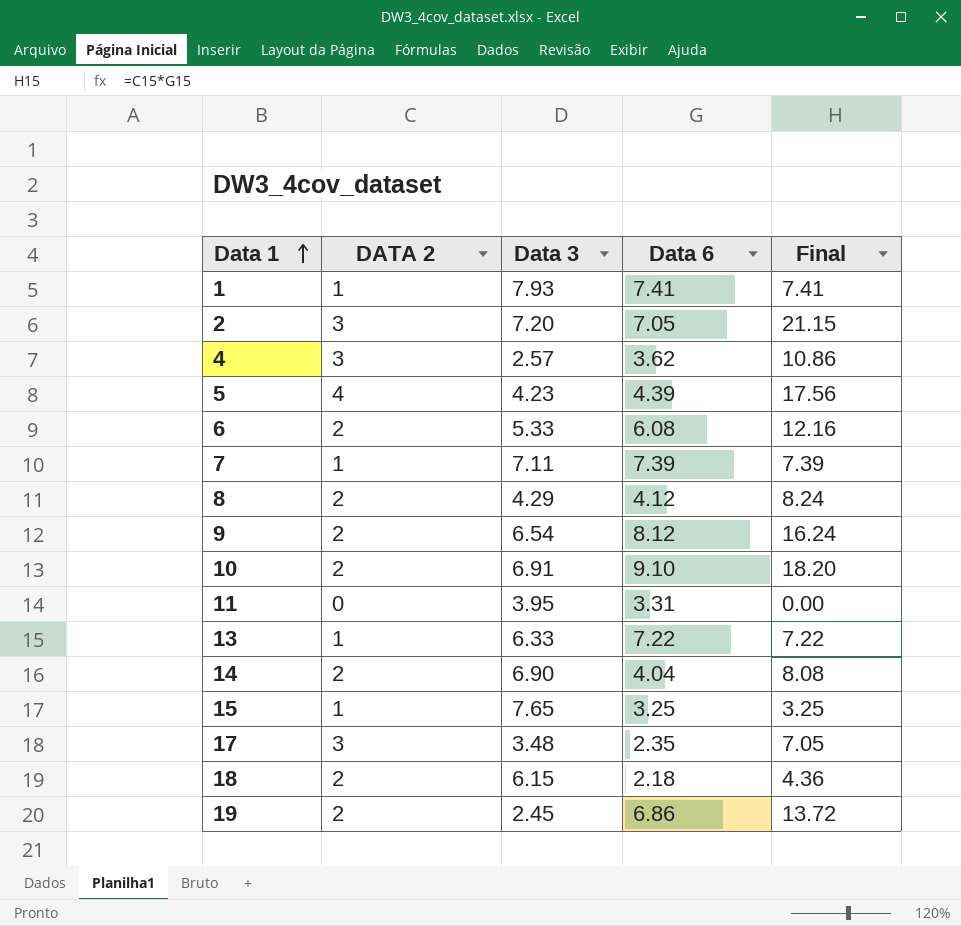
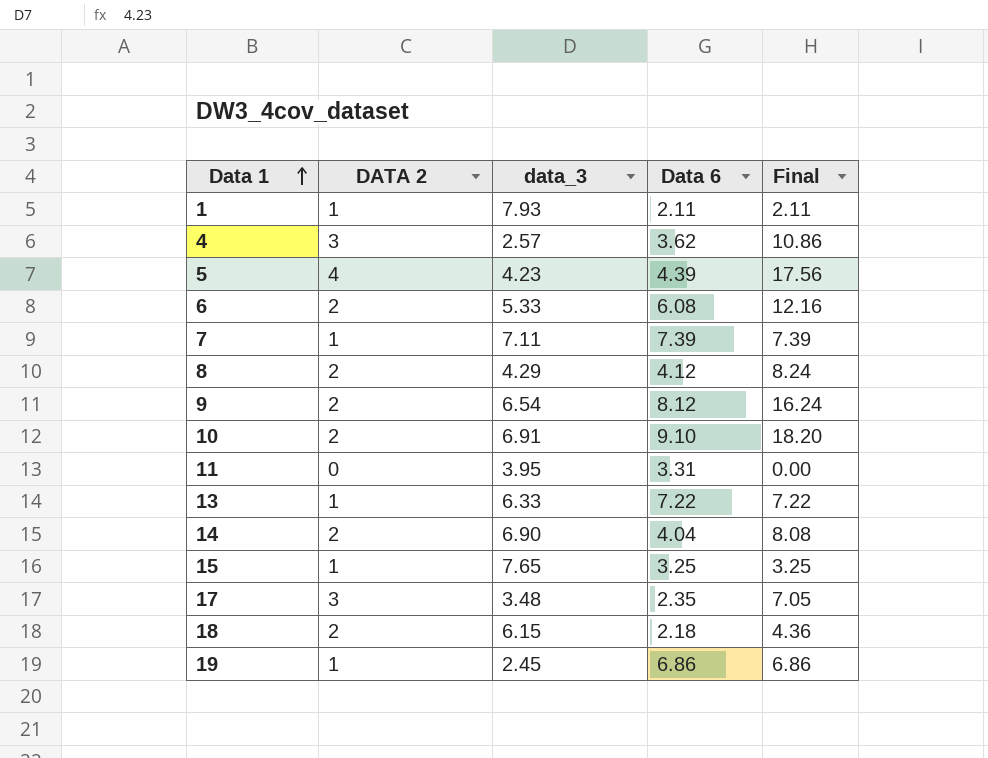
column name: Data 3 -> data_3
row 2: 3 | 7.20 | 7.05 | 21.15 -> none
1 | Data 6: 7.41 -> 2.11
1 | Final: 7.41 -> 2.11
19 | DATA 2: 2 -> 1
19 | Final: 13.72 -> 6.86

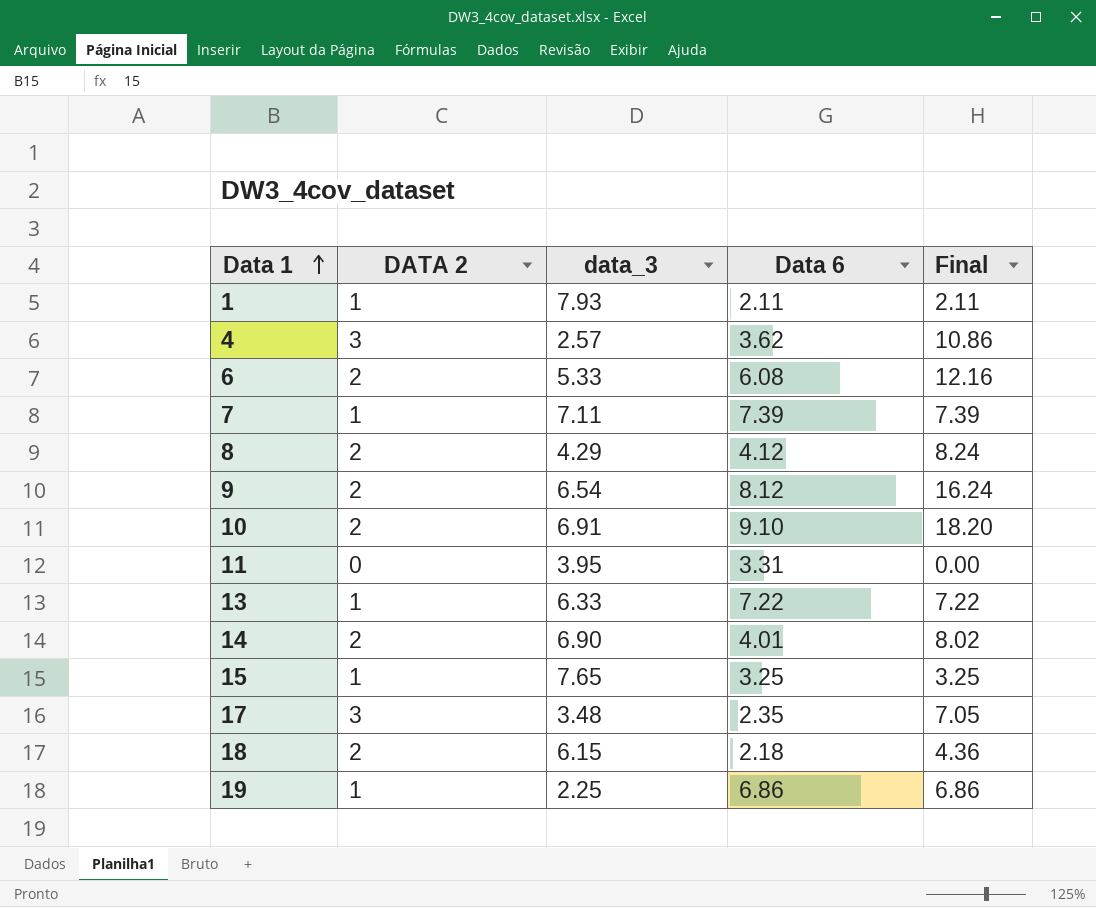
row 5: 4 | 4.23 | 4.39 | 17.56 -> none
14 | Data 6: 4.04 -> 4.01
14 | Final: 8.08 -> 8.02
19 | data_3: 2.45 -> 2.25

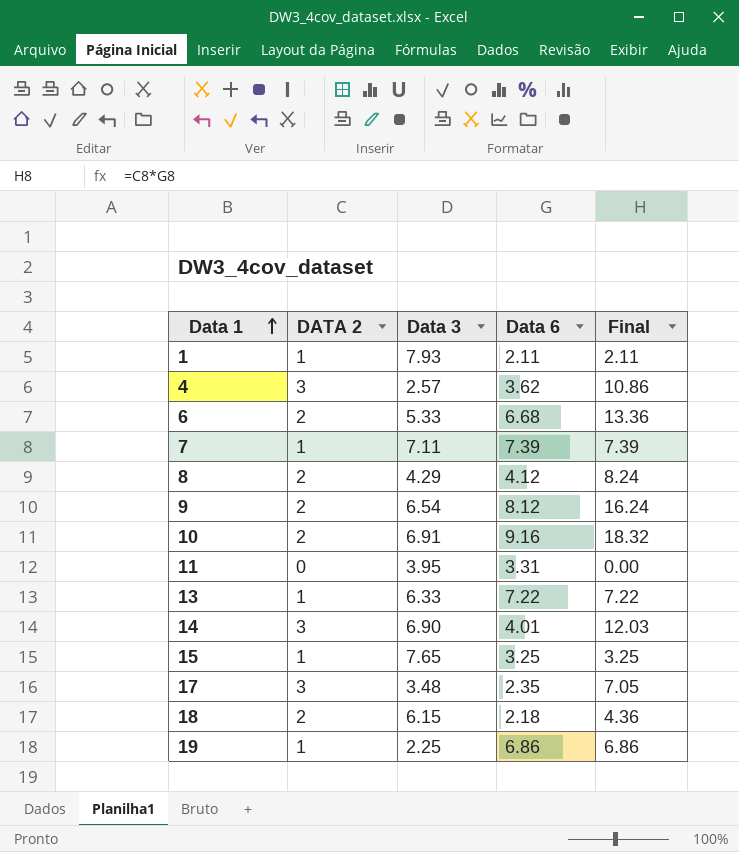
column name: data_3 -> Data 3
6 | Data 6: 6.08 -> 6.68
6 | Final: 12.16 -> 13.36
10 | Data 6: 9.10 -> 9.16
10 | Final: 18.20 -> 18.32
14 | DATA 2: 2 -> 3
14 | Final: 8.02 -> 12.03

